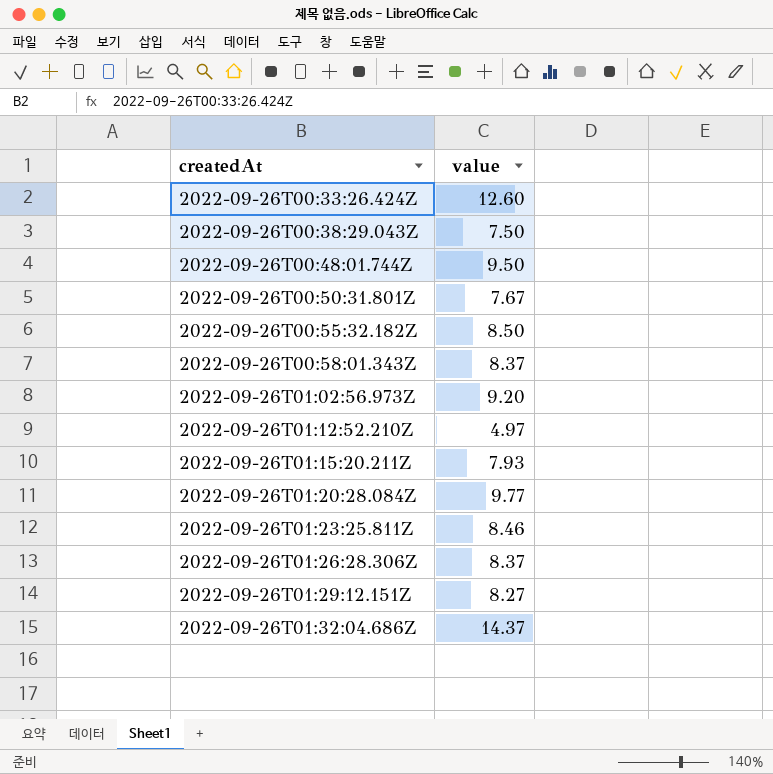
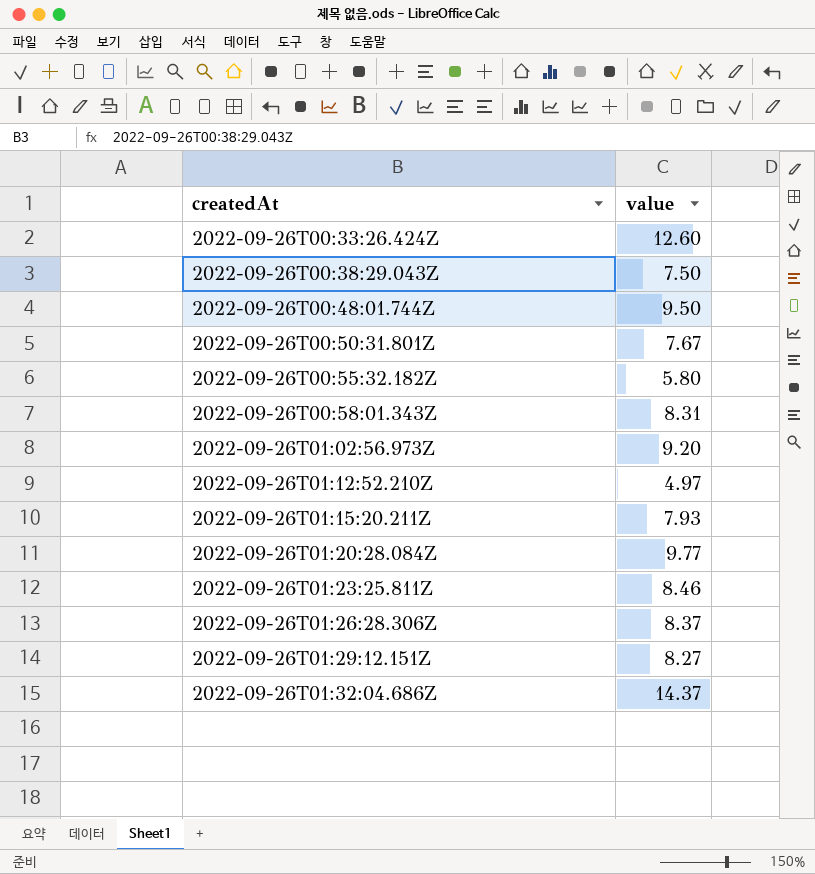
2022-09-26T00:55:32.182Z | value: 8.50 -> 5.80
2022-09-26T00:58:01.343Z | value: 8.37 -> 8.31

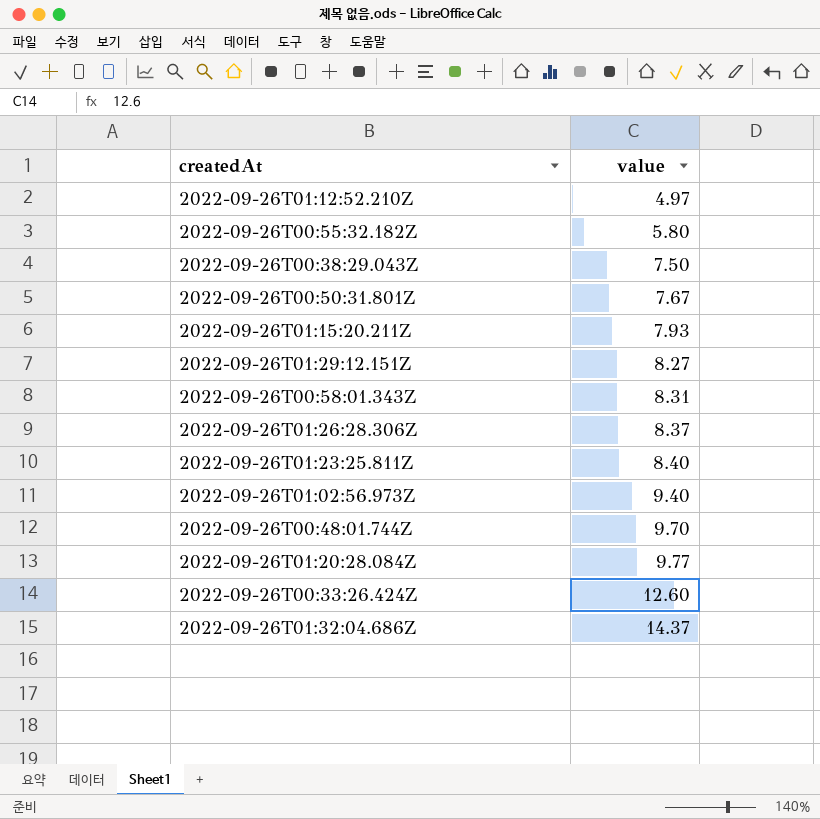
row order: createdAt ascending -> value ascending
2022-09-26T01:23:25.811Z | value: 8.46 -> 8.40
2022-09-26T01:02:56.973Z | value: 9.20 -> 9.40
2022-09-26T00:48:01.744Z | value: 9.50 -> 9.70

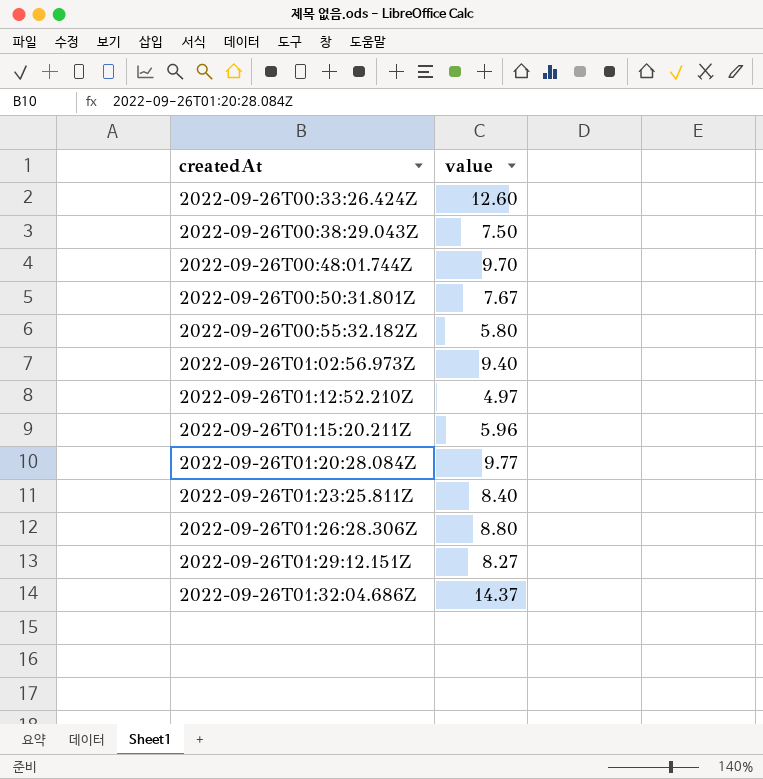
row order: value ascending -> createdAt ascending
row 2022-09-26T00:58:01.343Z: 8.31 -> none
2022-09-26T01:15:20.211Z | value: 7.93 -> 5.96
2022-09-26T01:26:28.306Z | value: 8.37 -> 8.80

